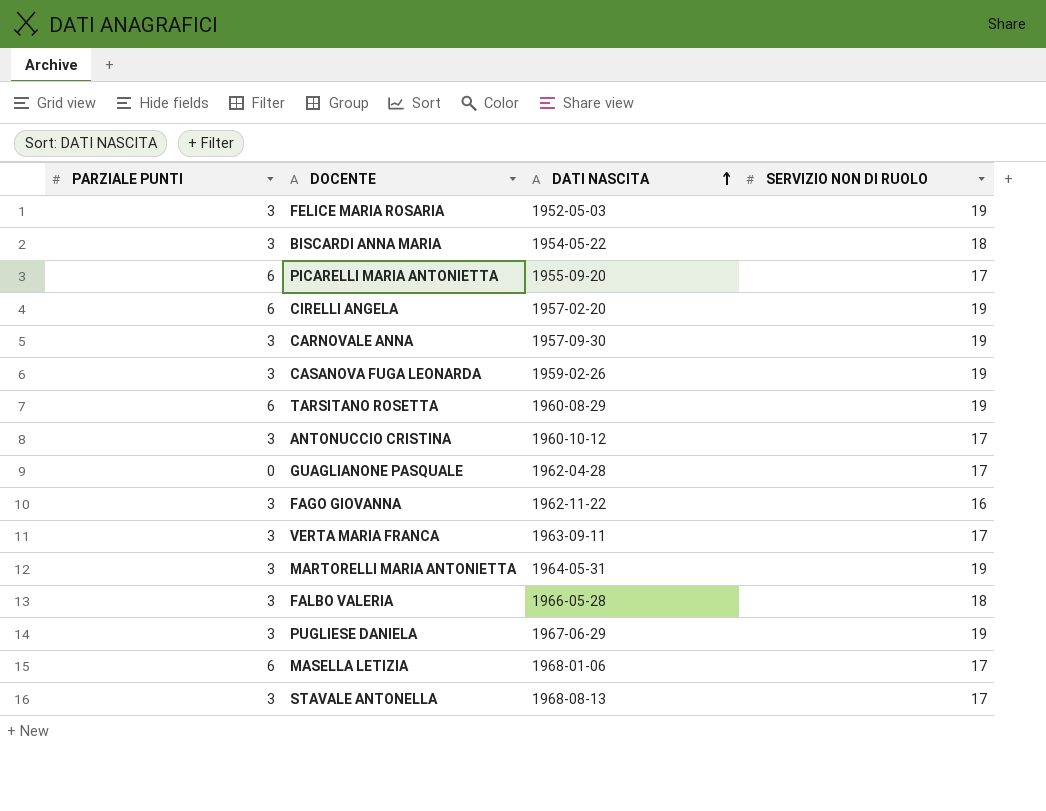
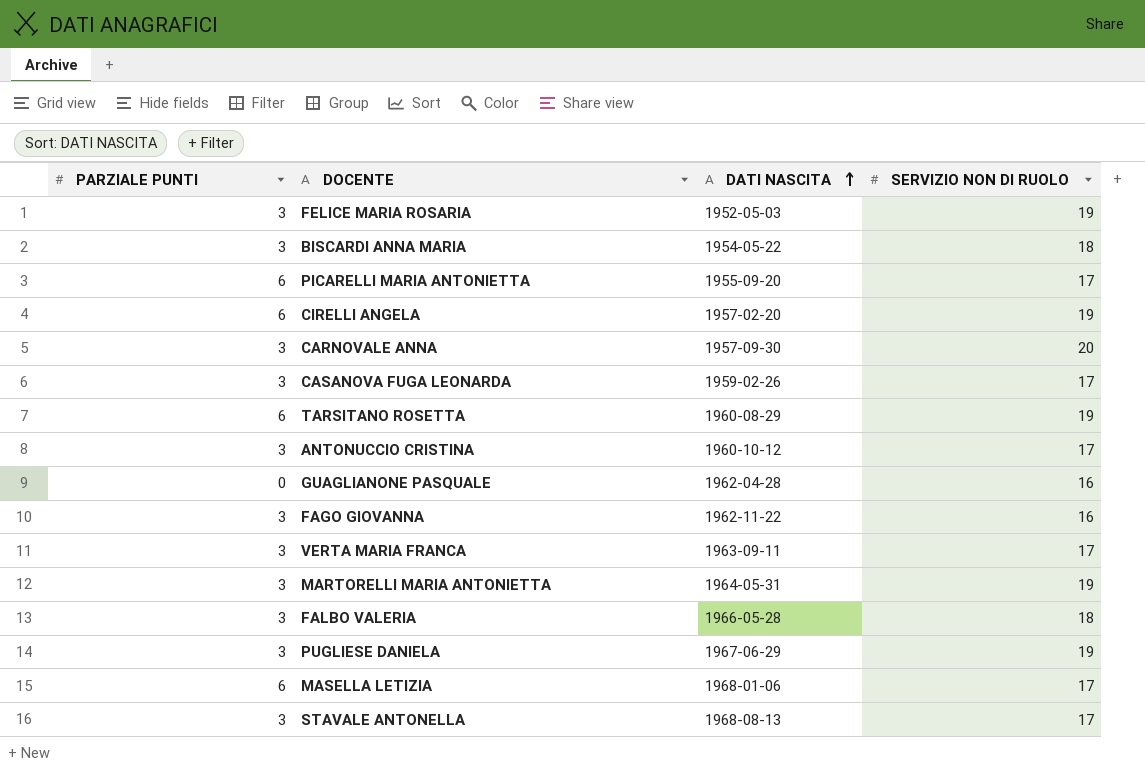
CARNOVALE ANNA | SERVIZIO NON DI RUOLO: 19 -> 20
CASANOVA FUGA LEONARDA | SERVIZIO NON DI RUOLO: 19 -> 17
GUAGLIANONE PASQUALE | SERVIZIO NON DI RUOLO: 17 -> 16

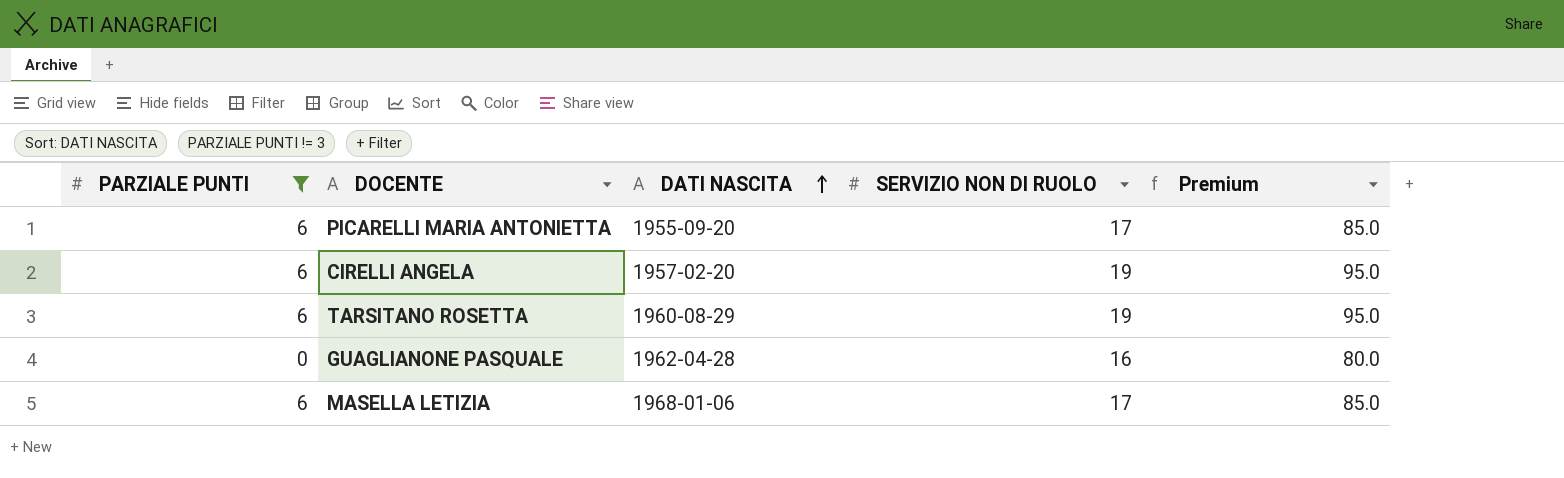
filter: none -> PARZIALE PUNTI != 3
column Premium | formula: none -> [SERVIZIO NON DI RUOLO] * 5

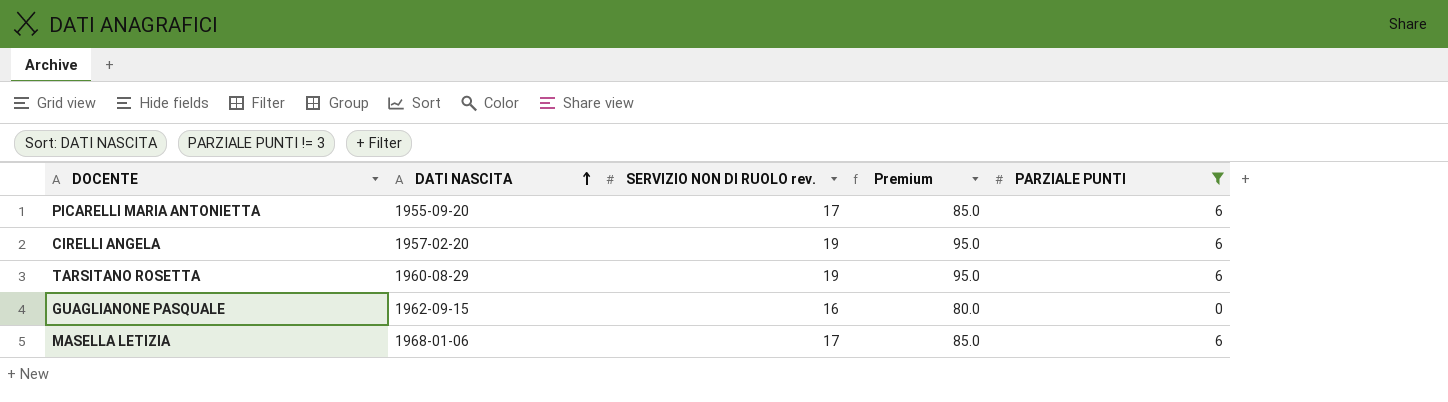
column name: SERVIZIO NON DI RUOLO -> SERVIZIO NON DI RUOLO rev.
column PARZIALE PUNTI | position: 1 -> 5
GUAGLIANONE PASQUALE | DATI NASCITA: 1962-04-28 -> 1962-09-15

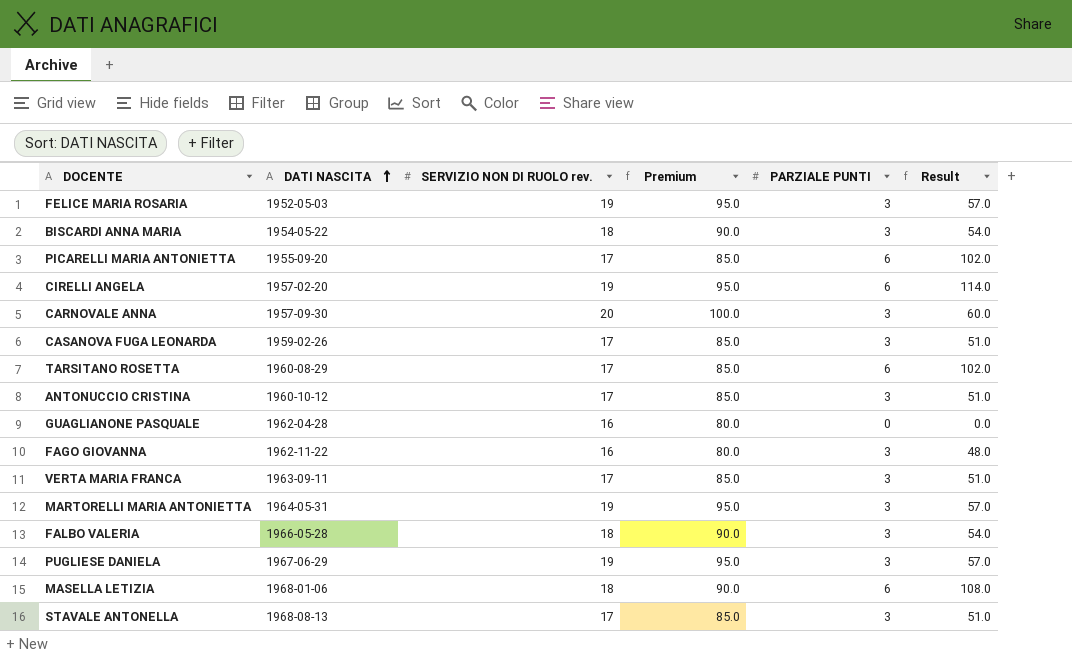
filter: PARZIALE PUNTI != 3 -> none
column Result | formula: none -> [SERVIZIO NON DI RUOLO rev.] * [PARZIALE PUNTI]
TARSITANO ROSETTA | SERVIZIO NON DI RUOLO rev.: 19 -> 17
TARSITANO ROSETTA | Premium: 95.0 -> 85.0
GUAGLIANONE PASQUALE | DATI NASCITA: 1962-09-15 -> 1962-04-28
MASELLA LETIZIA | SERVIZIO NON DI RUOLO rev.: 17 -> 18
MASELLA LETIZIA | Premium: 85.0 -> 90.0

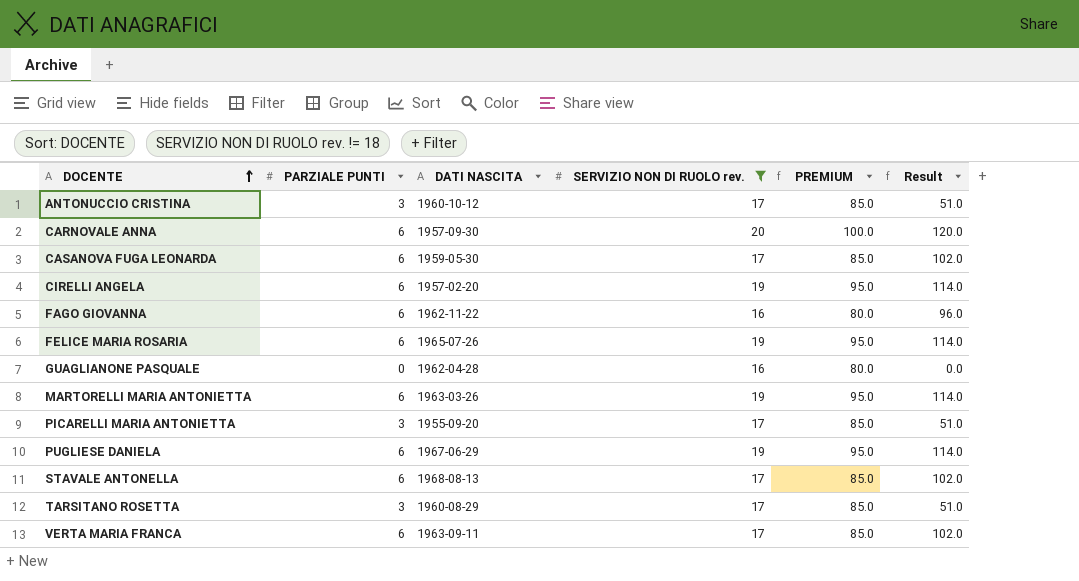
filter: none -> SERVIZIO NON DI RUOLO rev. != 18
row order: DATI NASCITA ascending -> DOCENTE ascending
column PARZIALE PUNTI | position: 5 -> 2
column name: Premium -> PREMIUM
CARNOVALE ANNA | PARZIALE PUNTI: 3 -> 6
CARNOVALE ANNA | Result: 60.0 -> 120.0
CASANOVA FUGA LEONARDA | PARZIALE PUNTI: 3 -> 6
CASANOVA FUGA LEONARDA | DATI NASCITA: 1959-02-26 -> 1959-05-30
CASANOVA FUGA LEONARDA | Result: 51.0 -> 102.0
FAGO GIOVANNA | PARZIALE PUNTI: 3 -> 6
FAGO GIOVANNA | Result: 48.0 -> 96.0
FELICE MARIA ROSARIA | PARZIALE PUNTI: 3 -> 6
FELICE MARIA ROSARIA | DATI NASCITA: 1952-05-03 -> 1965-07-26
FELICE MARIA ROSARIA | Result: 57.0 -> 114.0
MARTORELLI MARIA ANTONIETTA | PARZIALE PUNTI: 3 -> 6
MARTORELLI MARIA ANTONIETTA | DATI NASCITA: 1964-05-31 -> 1963-03-26
MARTORELLI MARIA ANTONIETTA | Result: 57.0 -> 114.0
PICARELLI MARIA ANTONIETTA | PARZIALE PUNTI: 6 -> 3
PICARELLI MARIA ANTONIETTA | Result: 102.0 -> 51.0
PUGLIESE DANIELA | PARZIALE PUNTI: 3 -> 6
PUGLIESE DANIELA | Result: 57.0 -> 114.0
STAVALE ANTONELLA | PARZIALE PUNTI: 3 -> 6
STAVALE ANTONELLA | Result: 51.0 -> 102.0
TARSITANO ROSETTA | PARZIALE PUNTI: 6 -> 3
TARSITANO ROSETTA | Result: 102.0 -> 51.0
VERTA MARIA FRANCA | PARZIALE PUNTI: 3 -> 6
VERTA MARIA FRANCA | Result: 51.0 -> 102.0

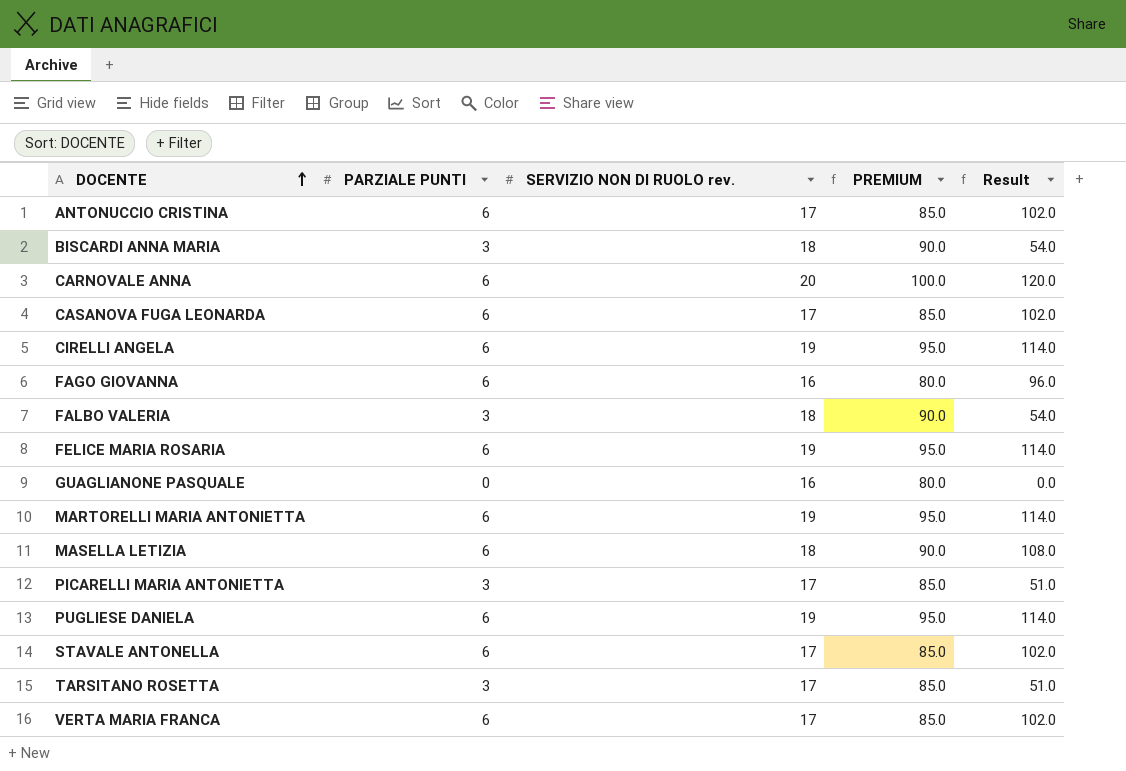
filter: SERVIZIO NON DI RUOLO rev. != 18 -> none
column DATI NASCITA | position: 3 -> none
ANTONUCCIO CRISTINA | PARZIALE PUNTI: 3 -> 6
ANTONUCCIO CRISTINA | Result: 51.0 -> 102.0

